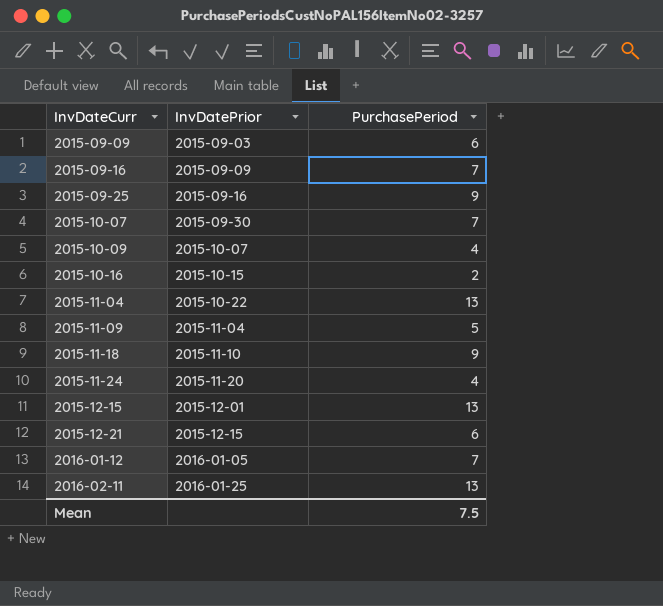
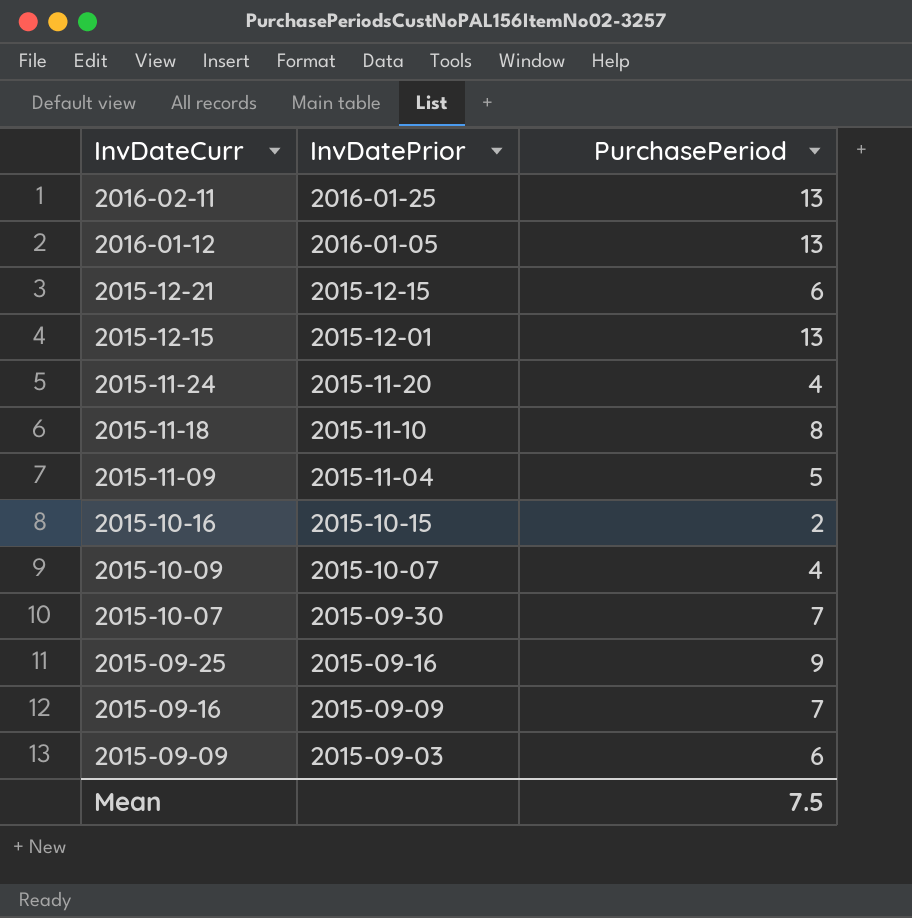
row order: InvDateCurr ascending -> InvDateCurr descending
row 2015-11-04: 2015-10-22 | 13 -> none
2016-01-12 | PurchasePeriod: 7 -> 13
2015-11-18 | PurchasePeriod: 9 -> 8

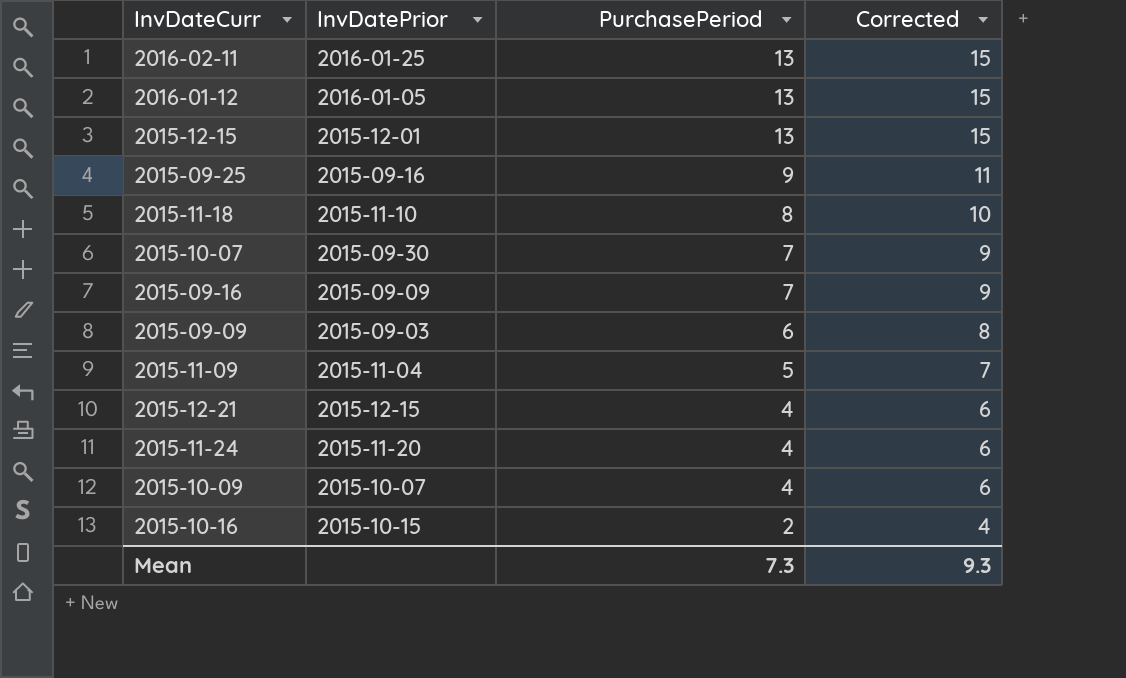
row order: InvDateCurr descending -> PurchasePeriod descending
column Corrected | formula: none -> [PurchasePeriod] + 2
2015-12-21 | PurchasePeriod: 6 -> 4
Mean | PurchasePeriod: 7.5 -> 7.3

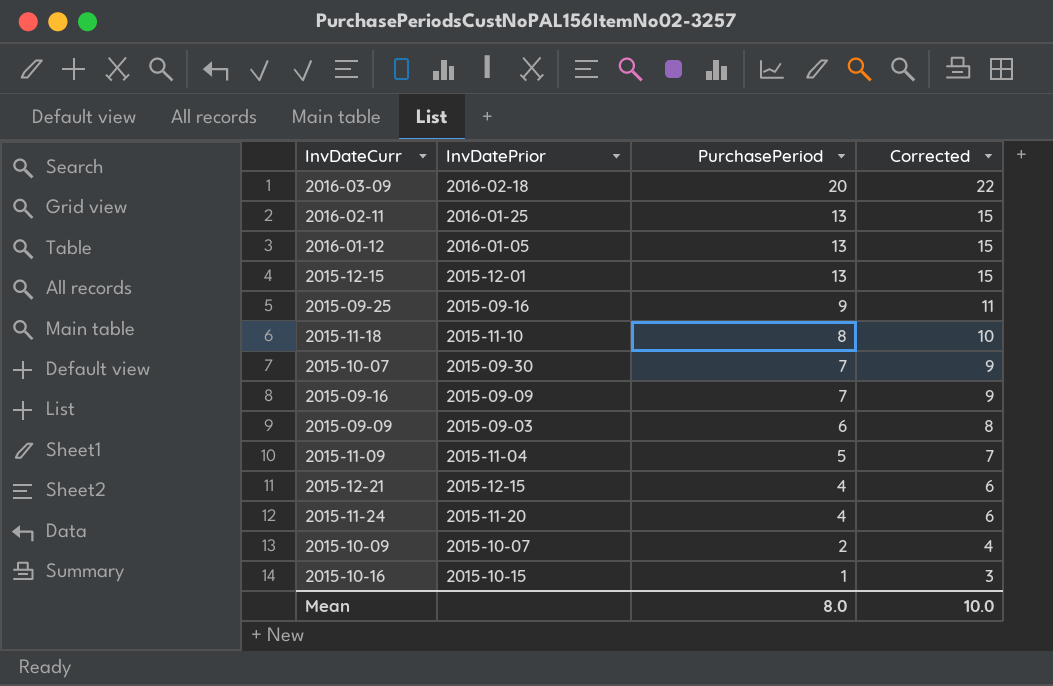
row 2016-03-09: none -> 2016-02-18 | 20 | 22
2015-10-09 | PurchasePeriod: 4 -> 2
2015-10-09 | Corrected: 6 -> 4
2015-10-16 | PurchasePeriod: 2 -> 1
2015-10-16 | Corrected: 4 -> 3
Mean | PurchasePeriod: 7.3 -> 8.0
Mean | Corrected: 9.3 -> 10.0

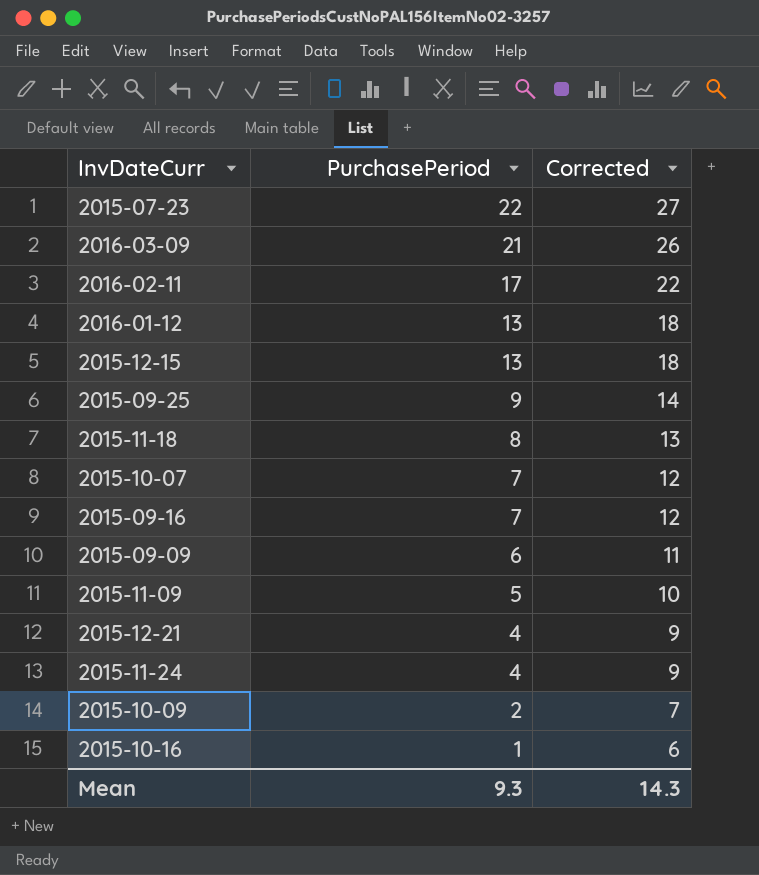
column InvDatePrior | position: 2 -> none
column Corrected | formula: [PurchasePeriod] + 2 -> [PurchasePeriod] + 5
row 2015-07-23: none -> 22 | 27
2016-03-09 | PurchasePeriod: 20 -> 21
2016-02-11 | PurchasePeriod: 13 -> 17
Mean | PurchasePeriod: 8.0 -> 9.3
Mean | Corrected: 10.0 -> 14.3

